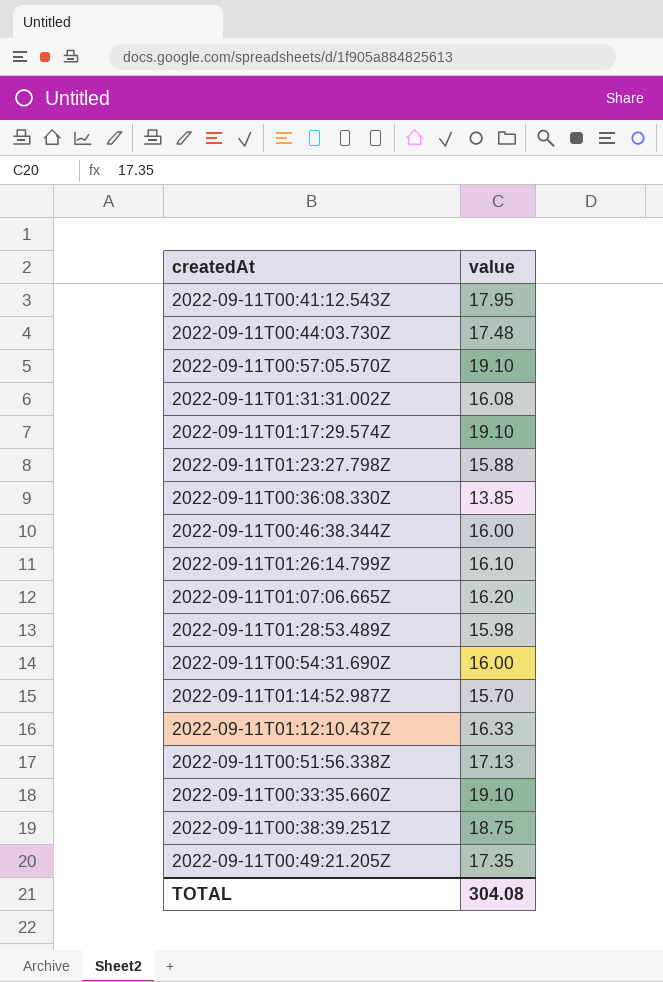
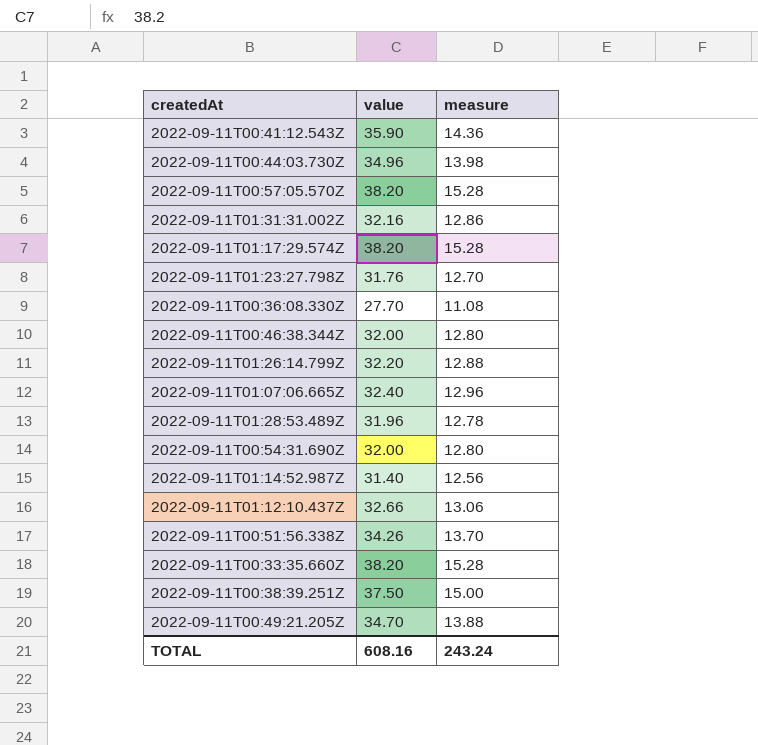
column measure | formula: none -> [value] * 0.4
2022-09-11T00:41:12.543Z | value: 17.95 -> 35.90
2022-09-11T00:44:03.730Z | value: 17.48 -> 34.96
2022-09-11T00:57:05.570Z | value: 19.10 -> 38.20
2022-09-11T01:31:31.002Z | value: 16.08 -> 32.16
2022-09-11T01:17:29.574Z | value: 19.10 -> 38.20
2022-09-11T01:23:27.798Z | value: 15.88 -> 31.76
2022-09-11T00:36:08.330Z | value: 13.85 -> 27.70
2022-09-11T00:46:38.344Z | value: 16.00 -> 32.00
2022-09-11T01:26:14.799Z | value: 16.10 -> 32.20
2022-09-11T01:07:06.665Z | value: 16.20 -> 32.40
2022-09-11T01:28:53.489Z | value: 15.98 -> 31.96
2022-09-11T00:54:31.690Z | value: 16.00 -> 32.00
2022-09-11T01:14:52.987Z | value: 15.70 -> 31.40
2022-09-11T01:12:10.437Z | value: 16.33 -> 32.66
2022-09-11T00:51:56.338Z | value: 17.13 -> 34.26
2022-09-11T00:33:35.660Z | value: 19.10 -> 38.20
2022-09-11T00:38:39.251Z | value: 18.75 -> 37.50
2022-09-11T00:49:21.205Z | value: 17.35 -> 34.70
TOTAL | value: 304.08 -> 608.16

